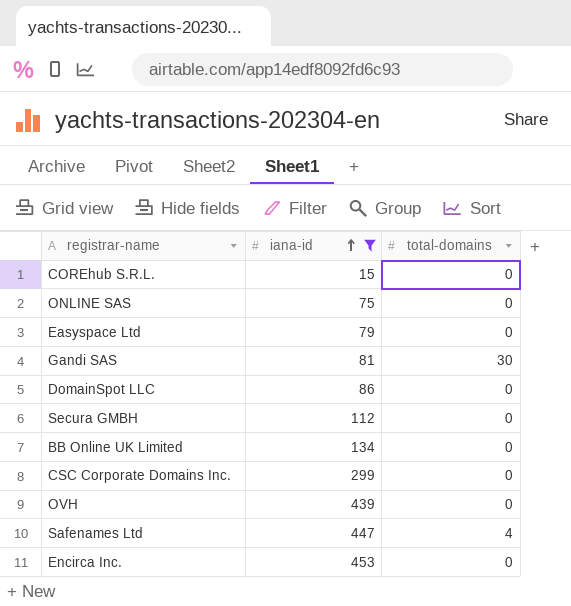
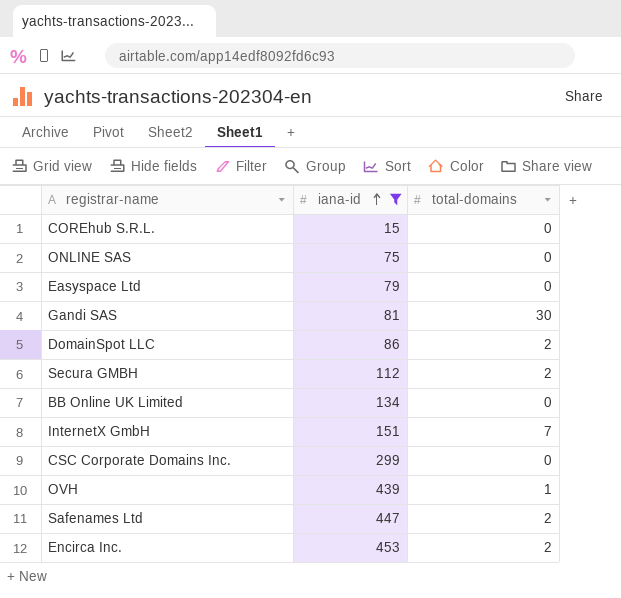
DomainSpot LLC | total-domains: 0 -> 2
Secura GMBH | total-domains: 0 -> 2
row InternetX GmbH: none -> 151 | 7
OVH | total-domains: 0 -> 1
Safenames Ltd | total-domains: 4 -> 2
Encirca Inc. | total-domains: 0 -> 2

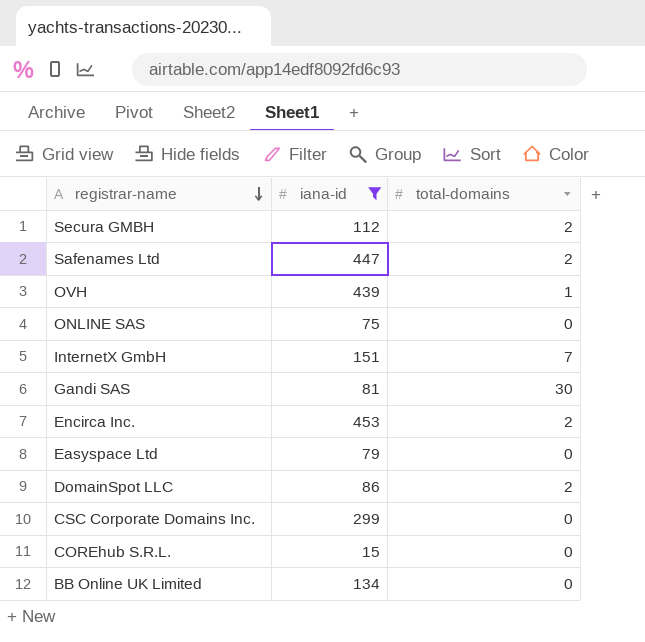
row order: iana-id ascending -> registrar-name descending

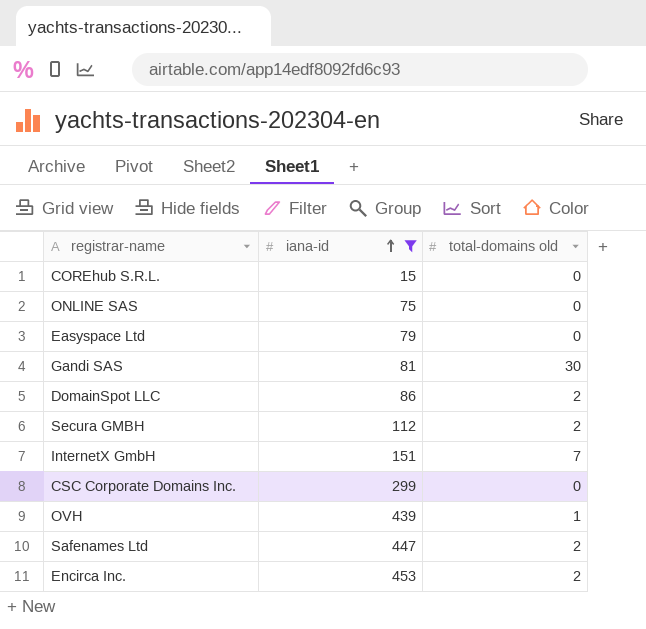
row order: registrar-name descending -> iana-id ascending
column name: total-domains -> total-domains old
row BB Online UK Limited: 134 | 0 -> none

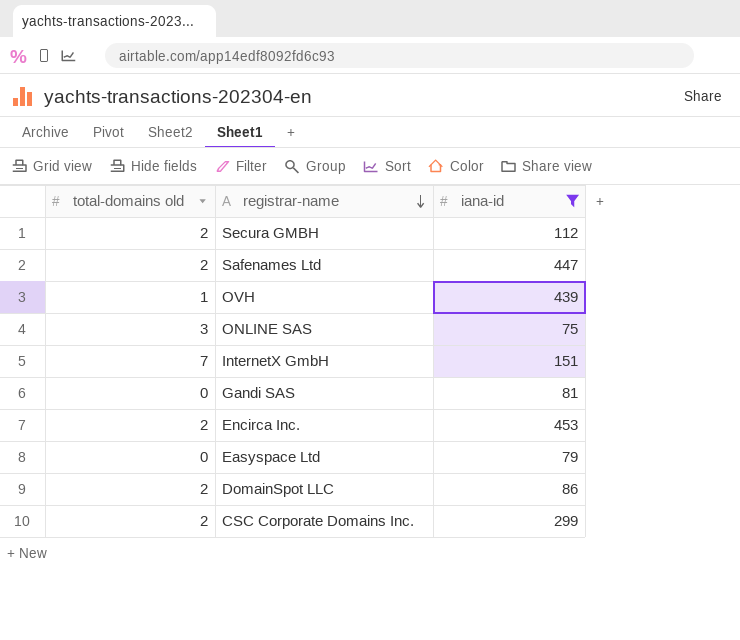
row order: iana-id ascending -> registrar-name descending
column total-domains old | position: 3 -> 1
row COREhub S.R.L.: 15 | 0 -> none
ONLINE SAS | total-domains old: 0 -> 3
Gandi SAS | total-domains old: 30 -> 0
CSC Corporate Domains Inc. | total-domains old: 0 -> 2

